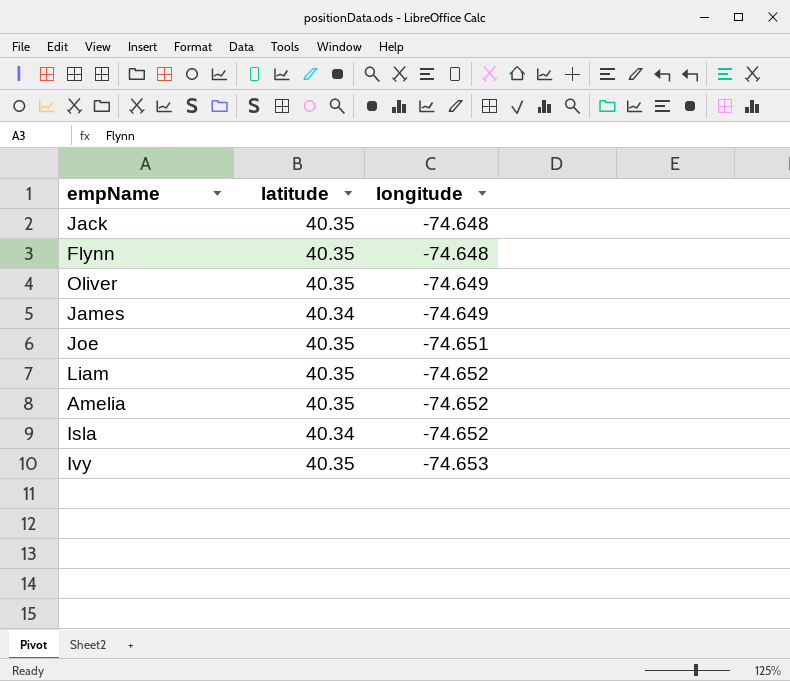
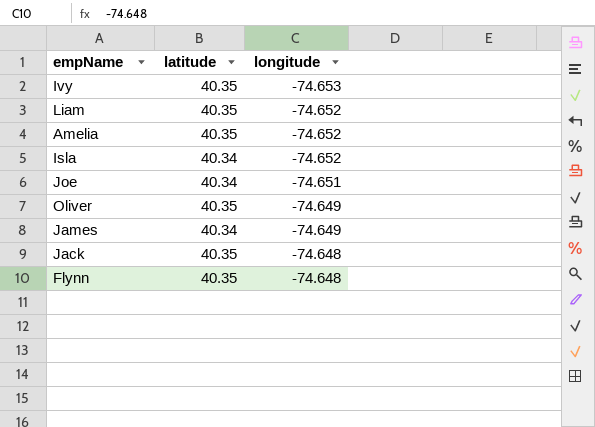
row order: longitude descending -> longitude ascending
Joe | latitude: 40.35 -> 40.34

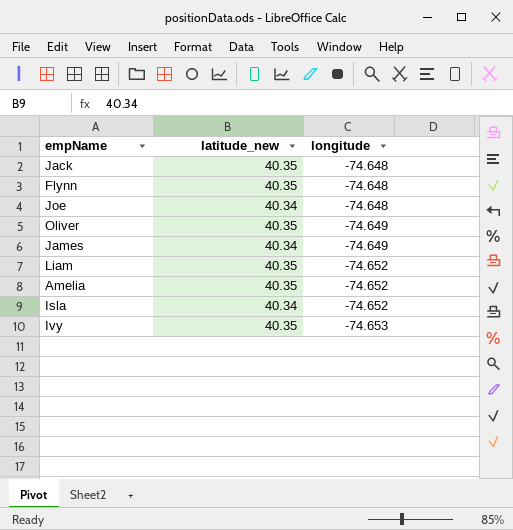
row order: longitude ascending -> longitude descending
column name: latitude -> latitude_new
Joe | longitude: -74.651 -> -74.648

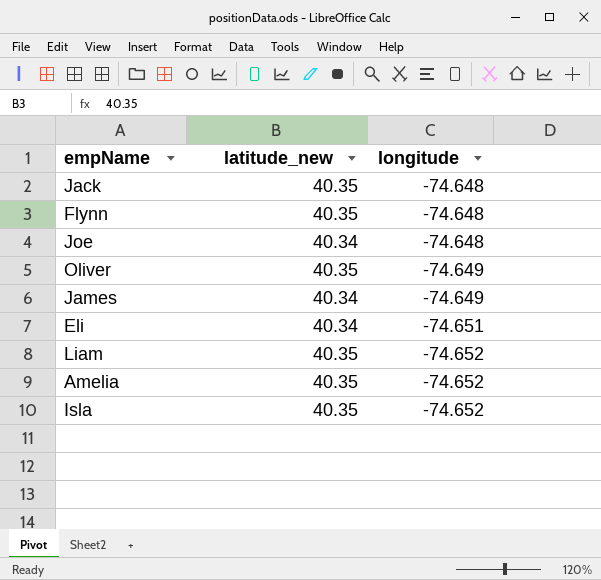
row Ivy: 40.35 | -74.653 -> none
row Eli: none -> 40.34 | -74.651
Isla | latitude_new: 40.34 -> 40.35

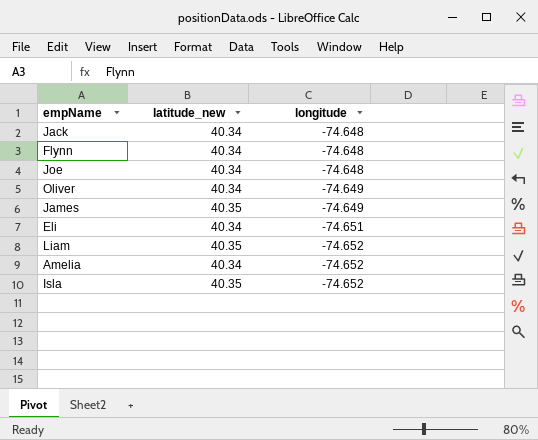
Jack | latitude_new: 40.35 -> 40.34
Flynn | latitude_new: 40.35 -> 40.34
Oliver | latitude_new: 40.35 -> 40.34
James | latitude_new: 40.34 -> 40.35
Amelia | latitude_new: 40.35 -> 40.34

